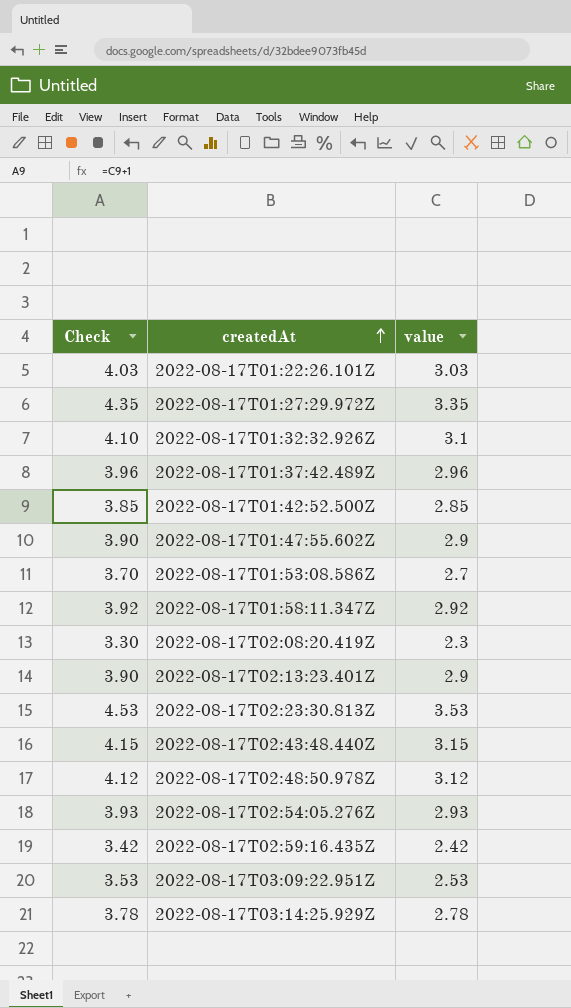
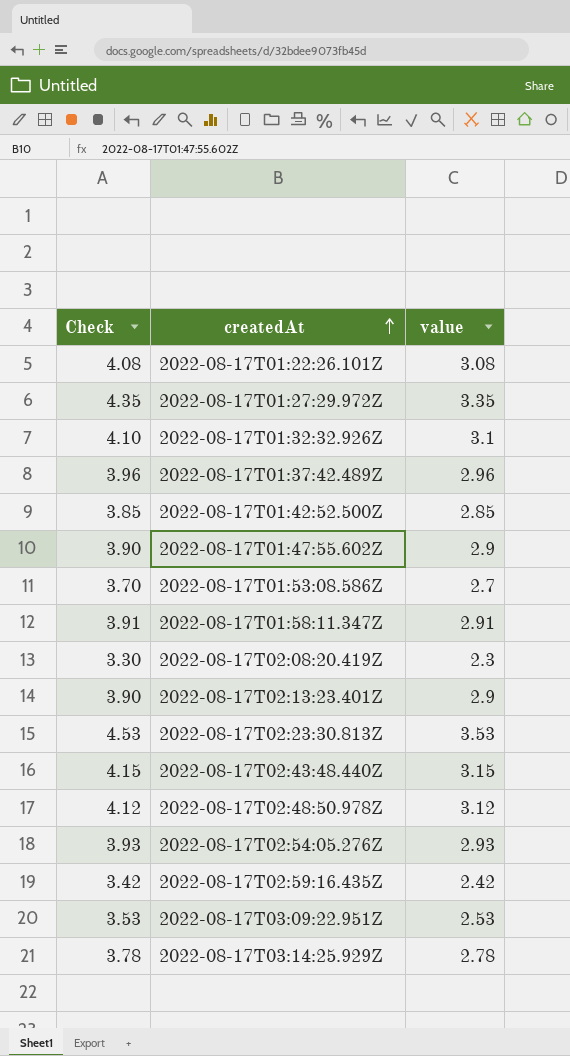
2022-08-17T01:22:26.101Z | Check: 4.03 -> 4.08
2022-08-17T01:22:26.101Z | value: 3.03 -> 3.08
2022-08-17T01:58:11.347Z | Check: 3.92 -> 3.91
2022-08-17T01:58:11.347Z | value: 2.92 -> 2.91

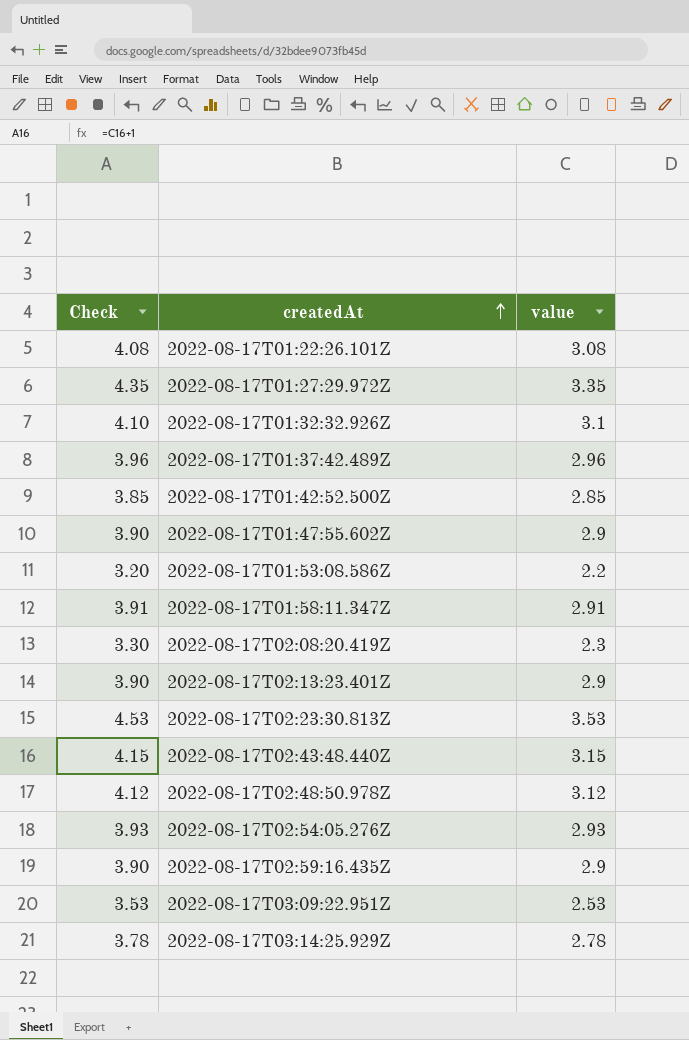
2022-08-17T01:53:08.586Z | Check: 3.70 -> 3.20
2022-08-17T01:53:08.586Z | value: 2.7 -> 2.2
2022-08-17T02:59:16.435Z | Check: 3.42 -> 3.90
2022-08-17T02:59:16.435Z | value: 2.42 -> 2.9

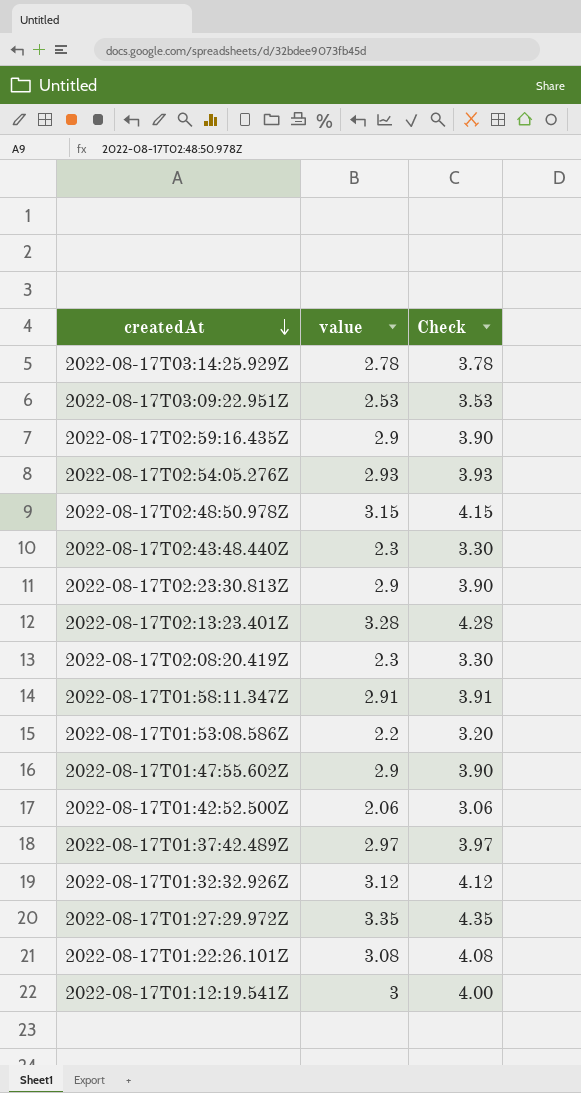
row order: createdAt ascending -> createdAt descending
column Check | position: 1 -> 3
2022-08-17T02:48:50.978Z | value: 3.12 -> 3.15
2022-08-17T02:48:50.978Z | Check: 4.12 -> 4.15
2022-08-17T02:43:48.440Z | value: 3.15 -> 2.3
2022-08-17T02:43:48.440Z | Check: 4.15 -> 3.30
2022-08-17T02:23:30.813Z | value: 3.53 -> 2.9
2022-08-17T02:23:30.813Z | Check: 4.53 -> 3.90
2022-08-17T02:13:23.401Z | value: 2.9 -> 3.28
2022-08-17T02:13:23.401Z | Check: 3.90 -> 4.28
2022-08-17T01:42:52.500Z | value: 2.85 -> 2.06
2022-08-17T01:42:52.500Z | Check: 3.85 -> 3.06
2022-08-17T01:37:42.489Z | value: 2.96 -> 2.97
2022-08-17T01:37:42.489Z | Check: 3.96 -> 3.97
2022-08-17T01:32:32.926Z | value: 3.1 -> 3.12
2022-08-17T01:32:32.926Z | Check: 4.10 -> 4.12
row 2022-08-17T01:12:19.541Z: none -> 3 | 4.00

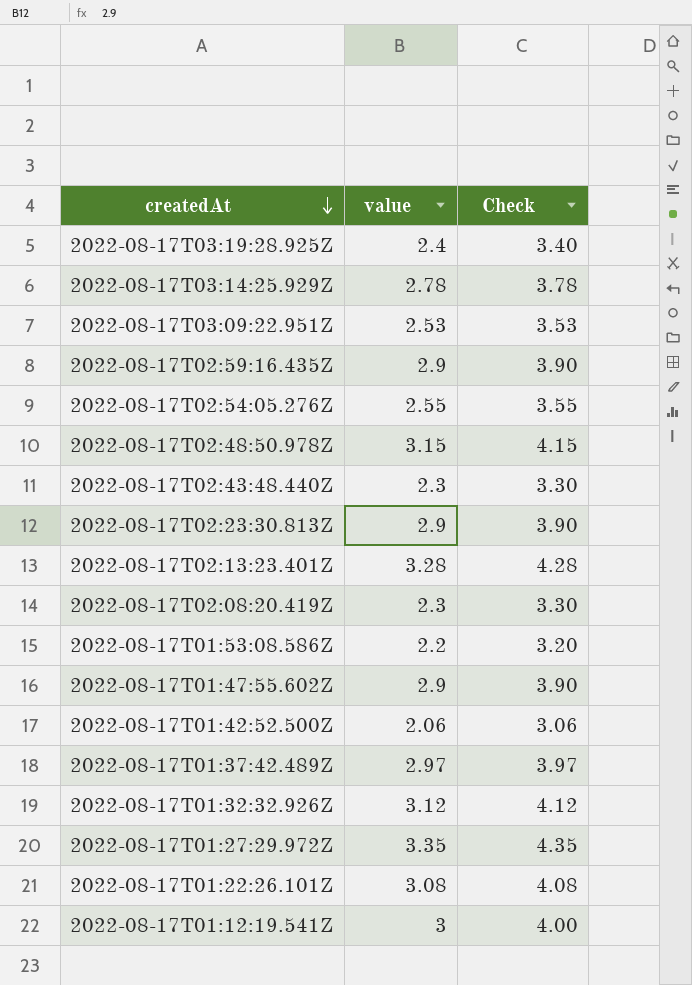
row 2022-08-17T01:58:11.347Z: 2.91 | 3.91 -> none
row 2022-08-17T03:19:28.925Z: none -> 2.4 | 3.40
2022-08-17T02:54:05.276Z | value: 2.93 -> 2.55
2022-08-17T02:54:05.276Z | Check: 3.93 -> 3.55

